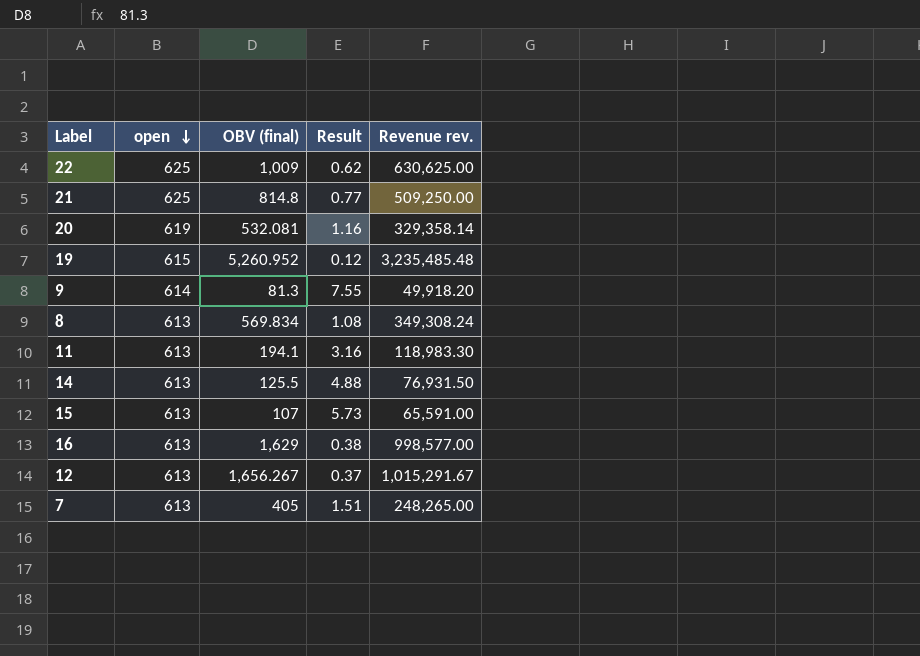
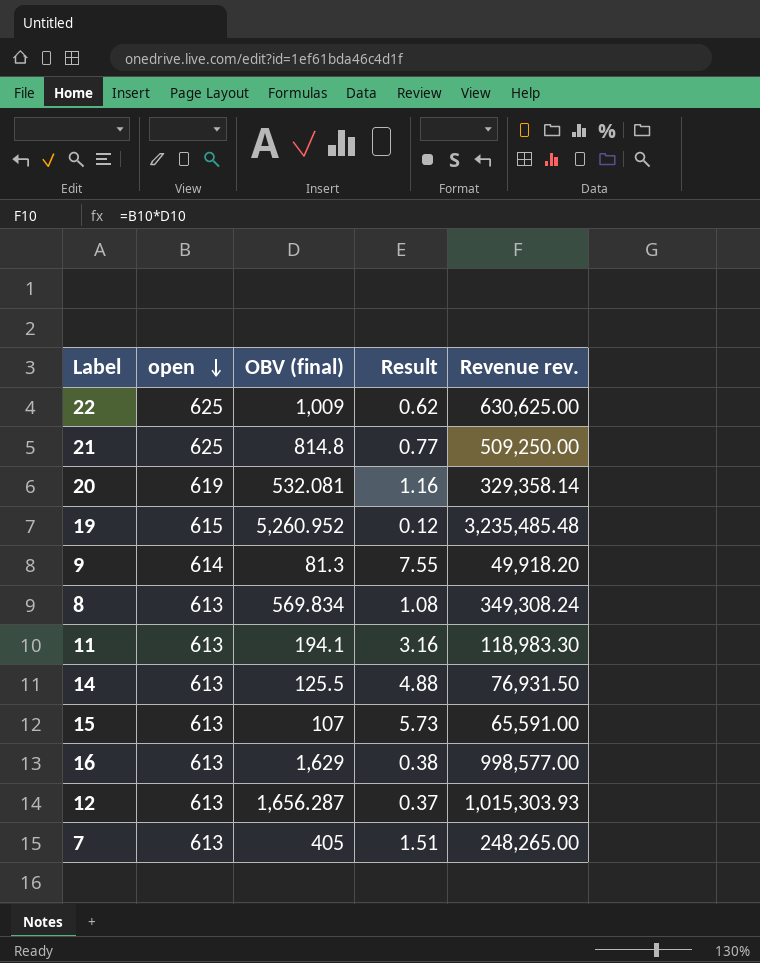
12 | OBV (final): 1,656.267 -> 1,656.287
12 | Revenue rev.: 1,015,291.67 -> 1,015,303.93

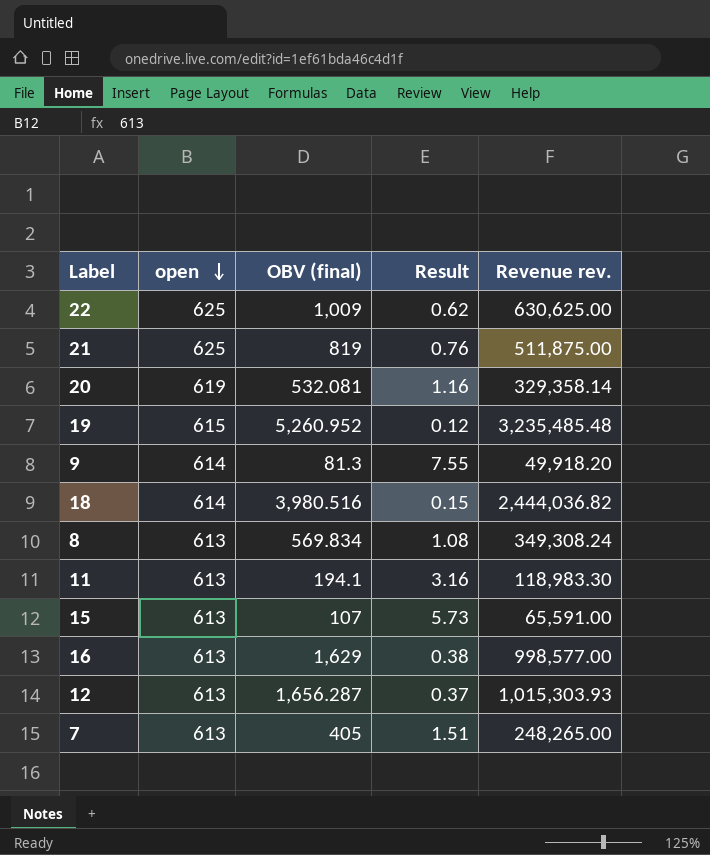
row 14: 613 | 125.5 | 4.88 | 76,931.50 -> none
21 | OBV (final): 814.8 -> 819
21 | Result: 0.77 -> 0.76
21 | Revenue rev.: 509,250.00 -> 511,875.00
row 18: none -> 614 | 3,980.516 | 0.15 | 2,444,036.82

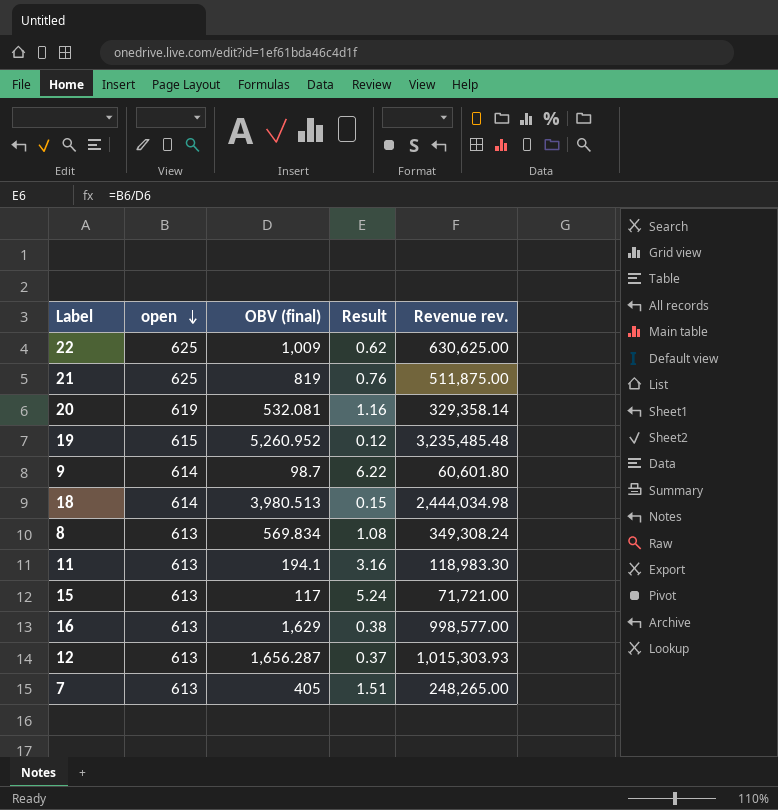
9 | OBV (final): 81.3 -> 98.7
9 | Result: 7.55 -> 6.22
9 | Revenue rev.: 49,918.20 -> 60,601.80
18 | OBV (final): 3,980.516 -> 3,980.513
18 | Revenue rev.: 2,444,036.82 -> 2,444,034.98
15 | OBV (final): 107 -> 117
15 | Result: 5.73 -> 5.24
15 | Revenue rev.: 65,591.00 -> 71,721.00

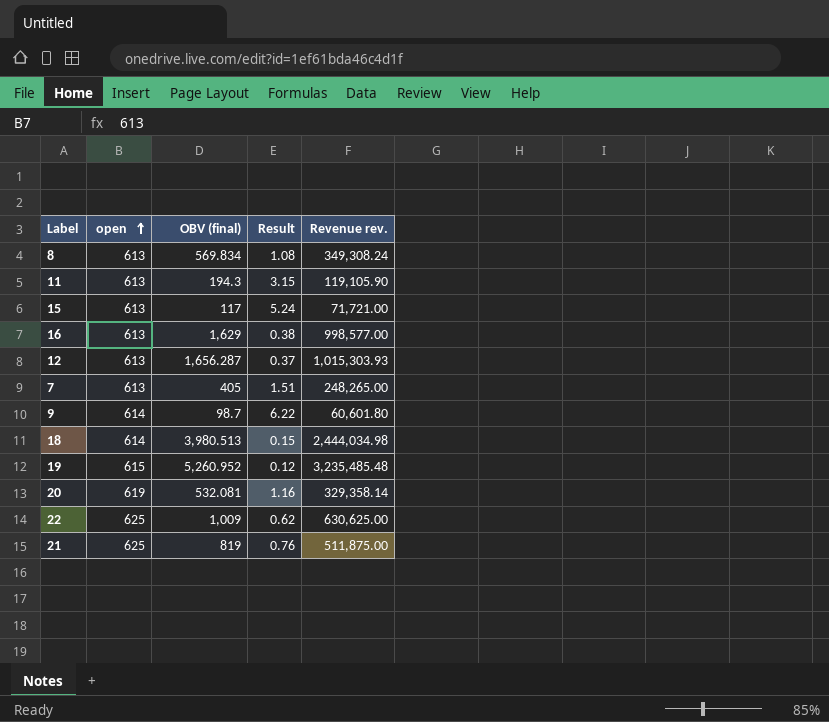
row order: open descending -> open ascending
11 | OBV (final): 194.1 -> 194.3
11 | Result: 3.16 -> 3.15
11 | Revenue rev.: 118,983.30 -> 119,105.90

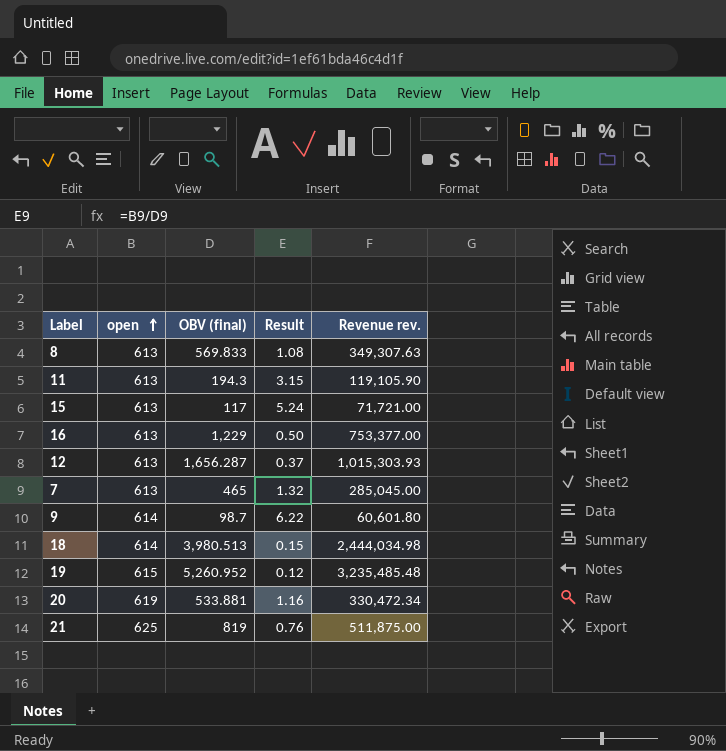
row 22: 625 | 1,009 | 0.62 | 630,625.00 -> none
8 | OBV (final): 569.834 -> 569.833
8 | Revenue rev.: 349,308.24 -> 349,307.63
16 | OBV (final): 1,629 -> 1,229
16 | Result: 0.38 -> 0.50
16 | Revenue rev.: 998,577.00 -> 753,377.00
7 | OBV (final): 405 -> 465
7 | Result: 1.51 -> 1.32
7 | Revenue rev.: 248,265.00 -> 285,045.00
20 | OBV (final): 532.081 -> 533.881
20 | Revenue rev.: 329,358.14 -> 330,472.34

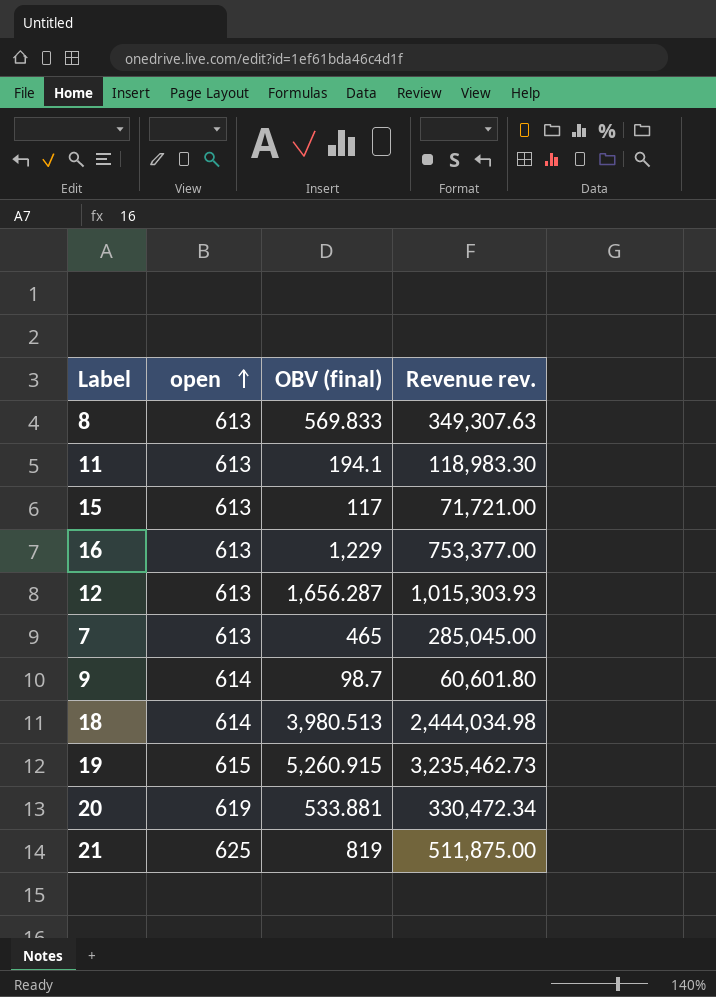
column Result | formula: [open] / [OBV (final)] -> none
11 | OBV (final): 194.3 -> 194.1
11 | Revenue rev.: 119,105.90 -> 118,983.30
19 | OBV (final): 5,260.952 -> 5,260.915
19 | Revenue rev.: 3,235,485.48 -> 3,235,462.73

